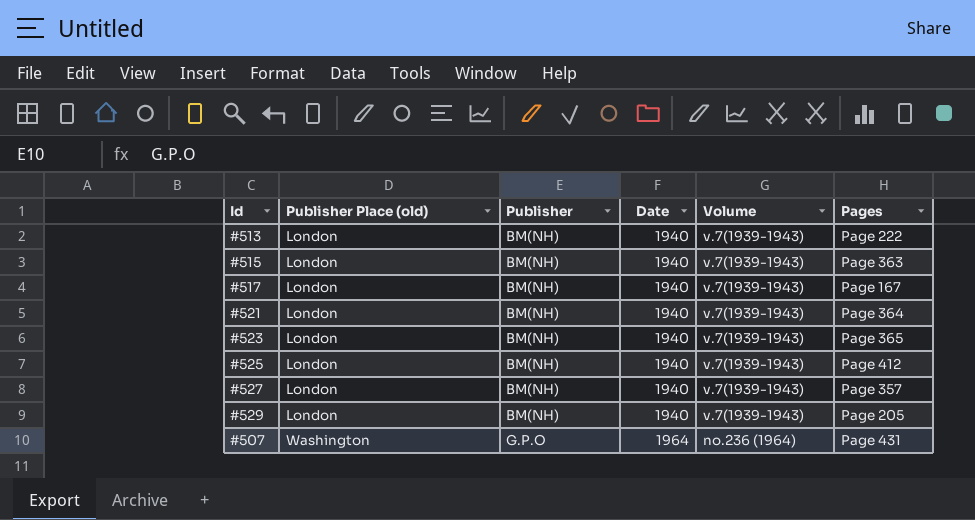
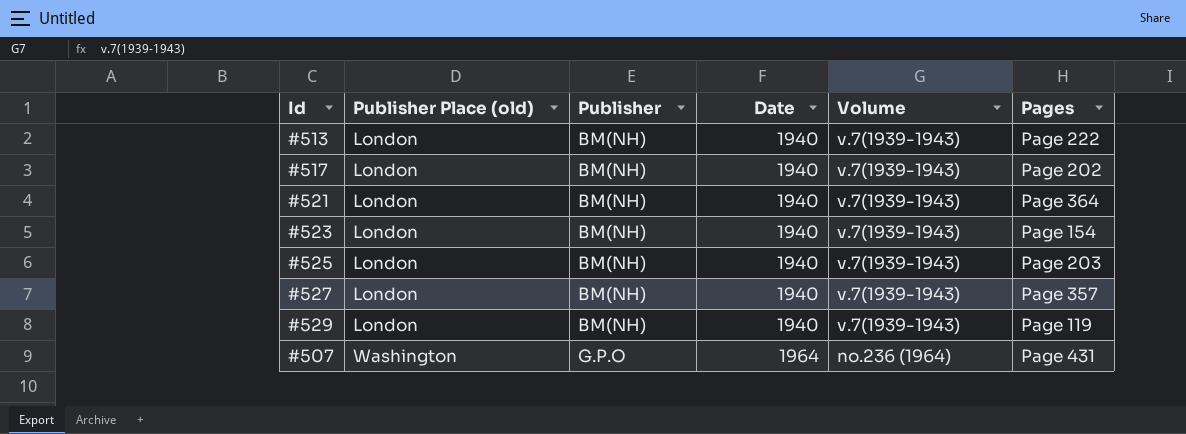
row #515: London | BM(NH) | 1940 | v.7(1939-1943) | Page 363 -> none
#517 | Pages: Page 167 -> Page 202
#523 | Pages: Page 365 -> Page 154
#525 | Pages: Page 412 -> Page 203
#529 | Pages: Page 205 -> Page 119

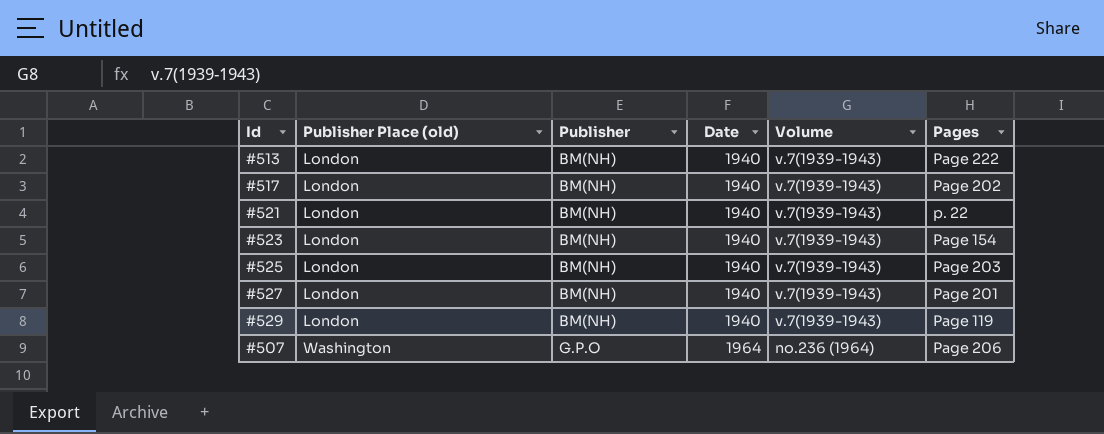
#521 | Pages: Page 364 -> p. 22
#527 | Pages: Page 357 -> Page 201
#507 | Pages: Page 431 -> Page 206

